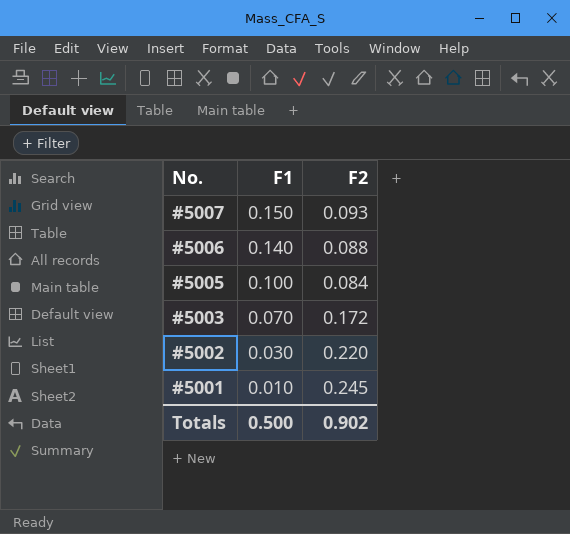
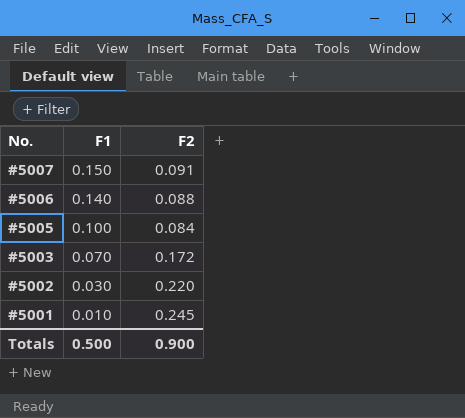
#5007 | F2: 0.093 -> 0.091
Totals | F2: 0.902 -> 0.900

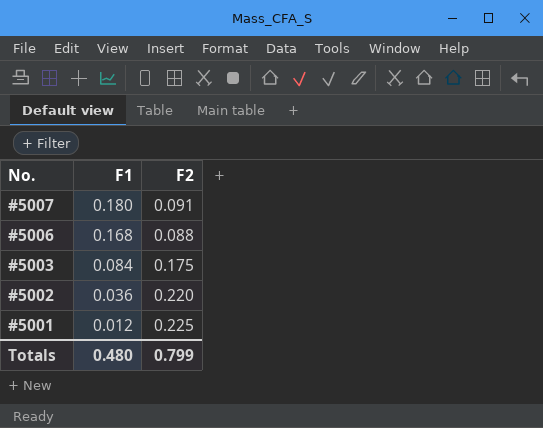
row #5005: 0.100 | 0.084 -> none
#5007 | F1: 0.150 -> 0.180
#5006 | F1: 0.140 -> 0.168
#5003 | F1: 0.070 -> 0.084
#5003 | F2: 0.172 -> 0.175
#5002 | F1: 0.030 -> 0.036
#5001 | F1: 0.010 -> 0.012
#5001 | F2: 0.245 -> 0.225
Totals | F1: 0.500 -> 0.480
Totals | F2: 0.900 -> 0.799

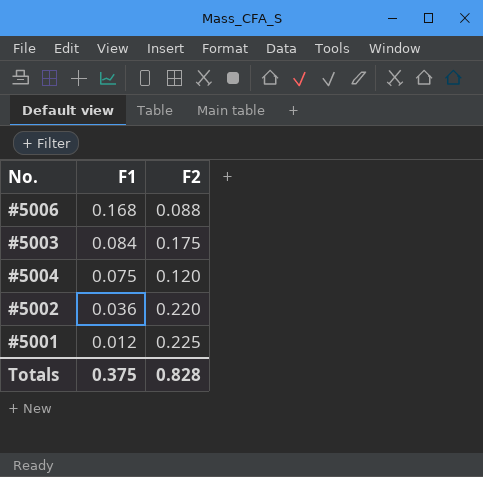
row #5007: 0.180 | 0.091 -> none
row #5004: none -> 0.075 | 0.120
Totals | F1: 0.480 -> 0.375
Totals | F2: 0.799 -> 0.828

